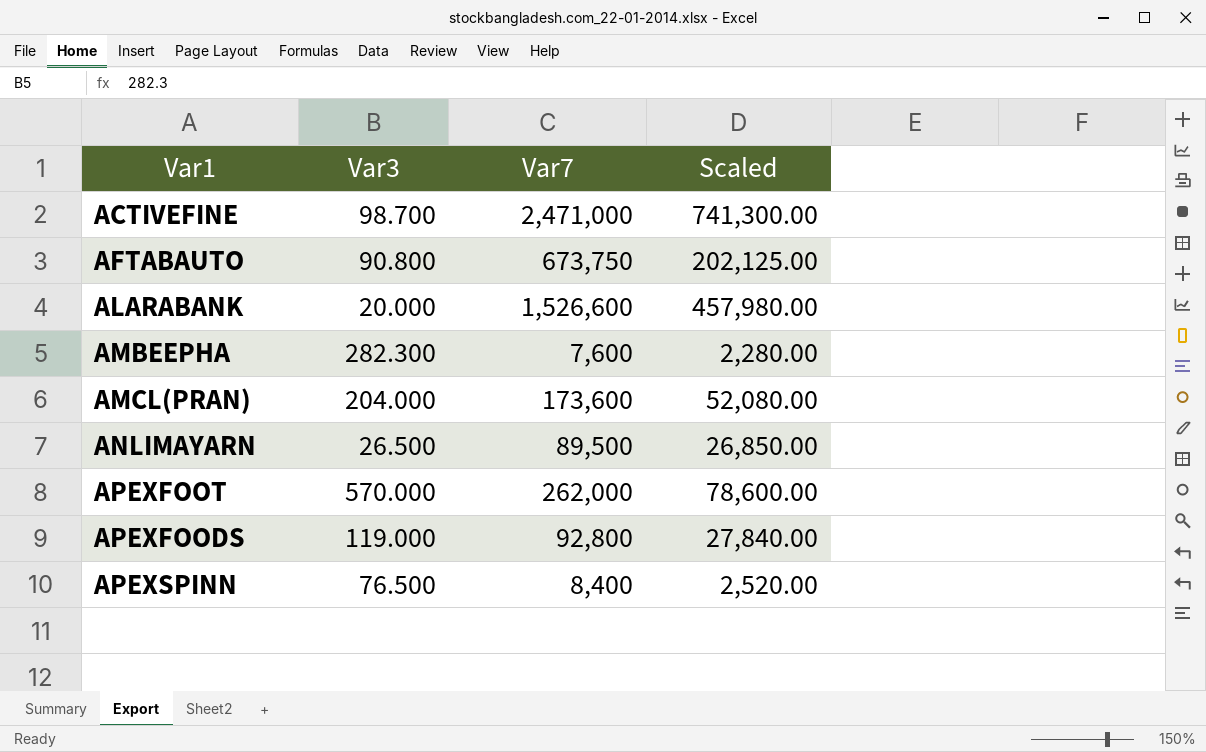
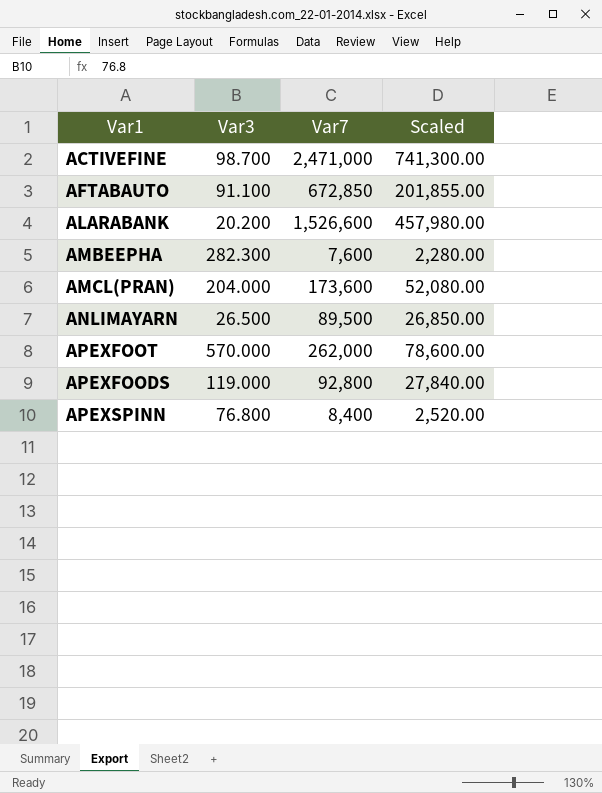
AFTABAUTO | Var3: 90.800 -> 91.100
AFTABAUTO | Var7: 673,750 -> 672,850
AFTABAUTO | Scaled: 202,125.00 -> 201,855.00
ALARABANK | Var3: 20.000 -> 20.200
APEXSPINN | Var3: 76.500 -> 76.800

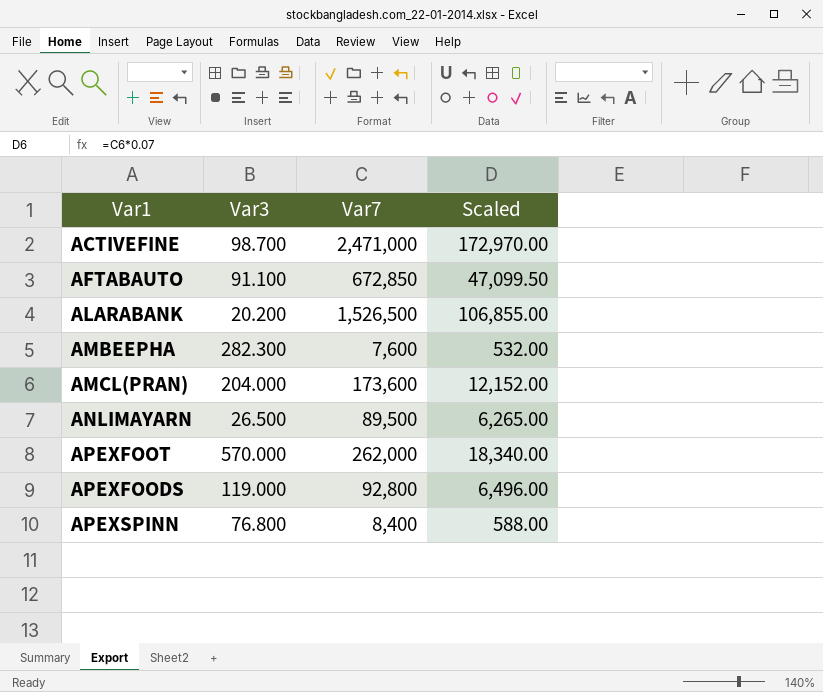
column Scaled | formula: [Var7] * 0.3 -> [Var7] * 0.07
ALARABANK | Var7: 1,526,600 -> 1,526,500

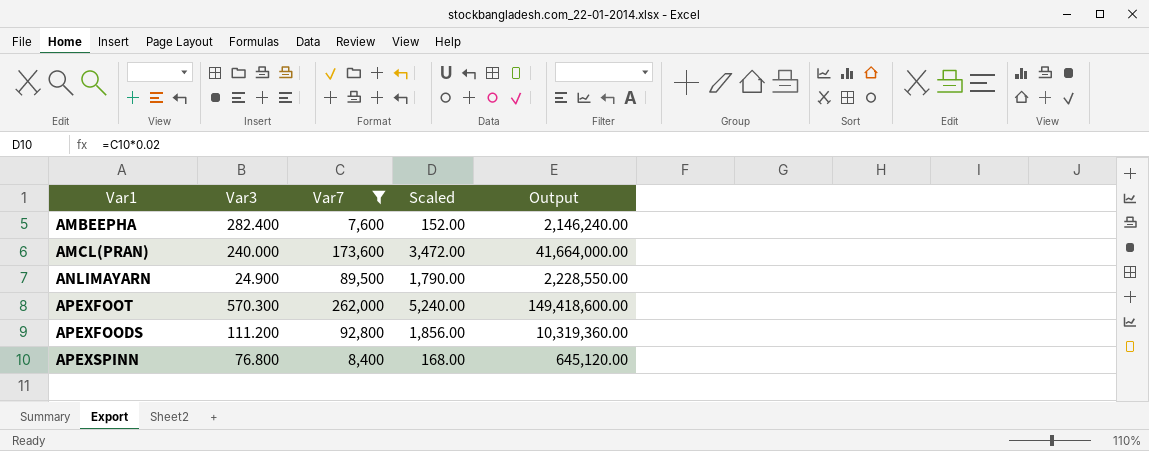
filter: none -> Var7 <= 262,000
column Scaled | formula: [Var7] * 0.07 -> [Var7] * 0.02
column Output | formula: none -> [Var3] * [Var7]
AMBEEPHA | Var3: 282.300 -> 282.400
AMCL(PRAN) | Var3: 204.000 -> 240.000
ANLIMAYARN | Var3: 26.500 -> 24.900
APEXFOOT | Var3: 570.000 -> 570.300
APEXFOODS | Var3: 119.000 -> 111.200

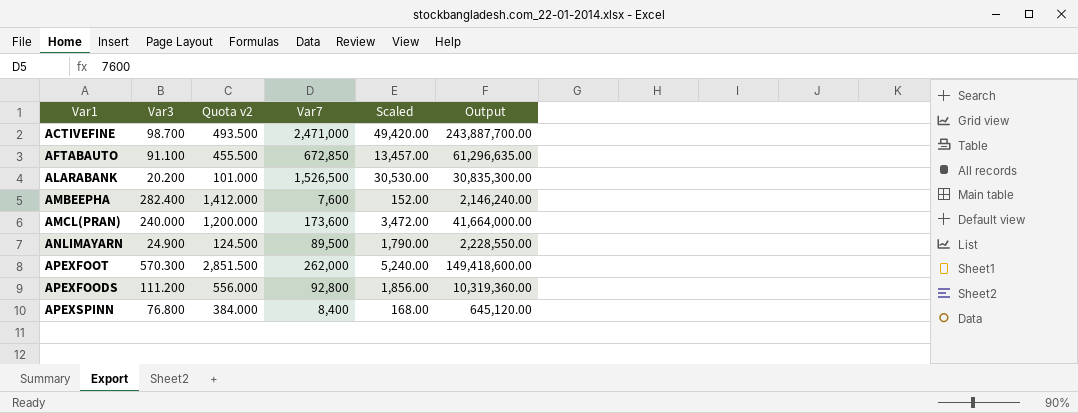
filter: Var7 <= 262,000 -> none
column Quota v2 | formula: none -> [Var3] * 5

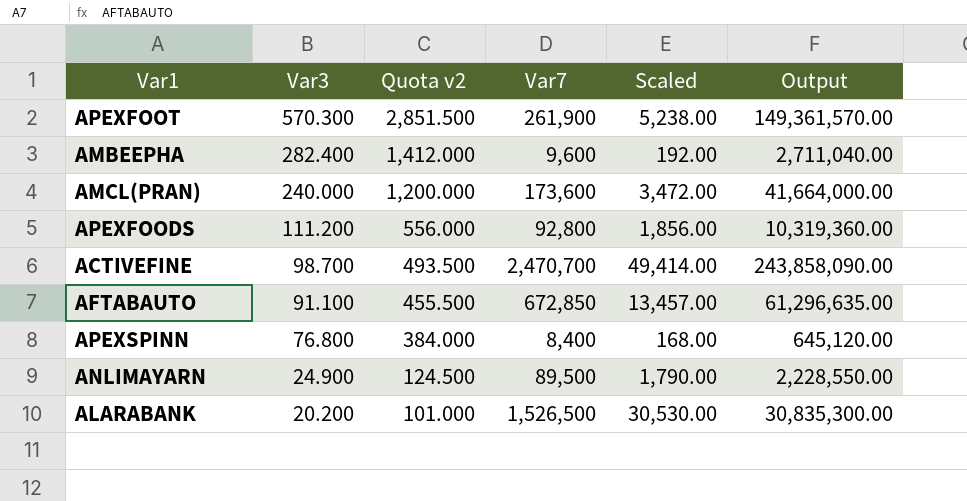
row order: none -> Var3 descending
APEXFOOT | Var7: 262,000 -> 261,900
APEXFOOT | Scaled: 5,240.00 -> 5,238.00
APEXFOOT | Output: 149,418,600.00 -> 149,361,570.00
AMBEEPHA | Var7: 7,600 -> 9,600
AMBEEPHA | Scaled: 152.00 -> 192.00
AMBEEPHA | Output: 2,146,240.00 -> 2,711,040.00
ACTIVEFINE | Var7: 2,471,000 -> 2,470,700
ACTIVEFINE | Scaled: 49,420.00 -> 49,414.00
ACTIVEFINE | Output: 243,887,700.00 -> 243,858,090.00

